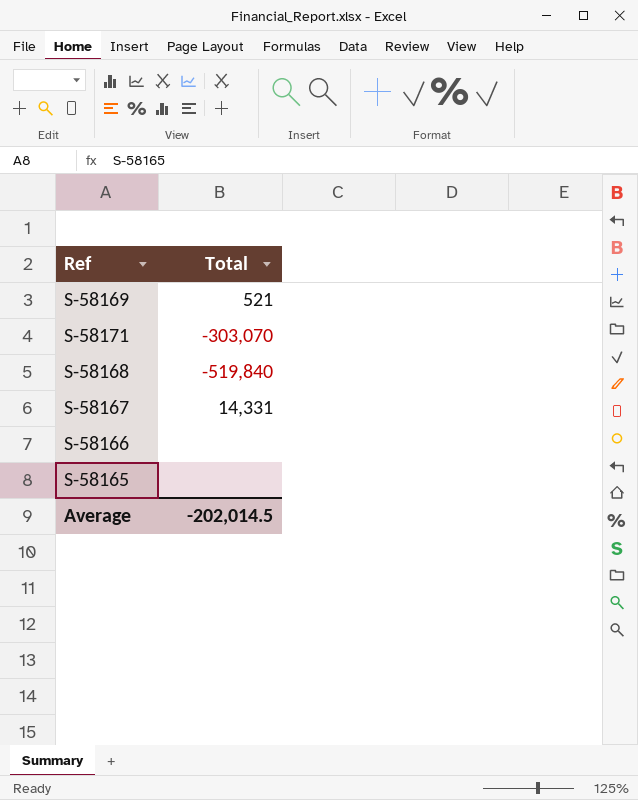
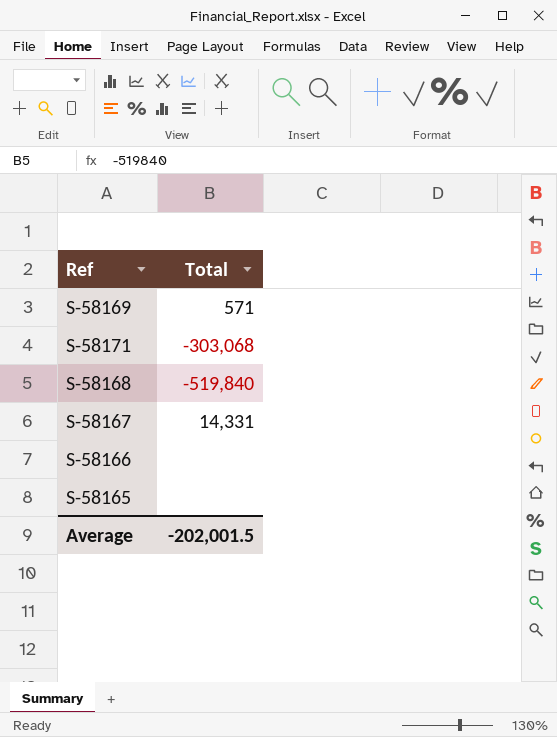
S-58169 | Total: 521 -> 571
S-58171 | Total: -303,070 -> -303,068
Average | Total: -202,014.5 -> -202,001.5

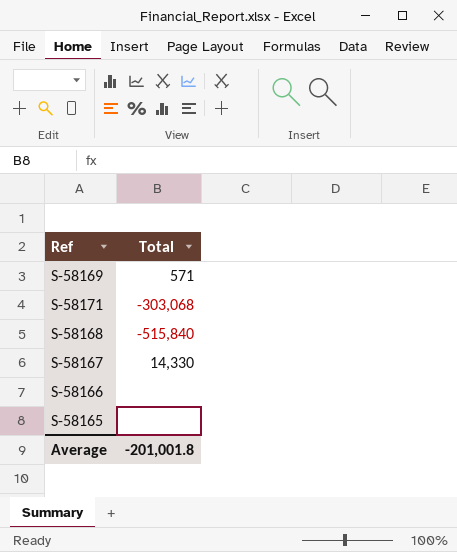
S-58168 | Total: -519,840 -> -515,840
S-58167 | Total: 14,331 -> 14,330
Average | Total: -202,001.5 -> -201,001.8

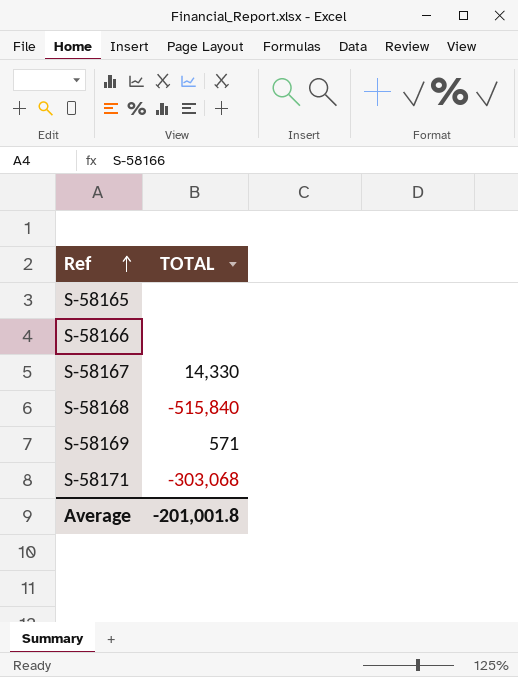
row order: none -> Ref ascending
column name: Total -> TOTAL

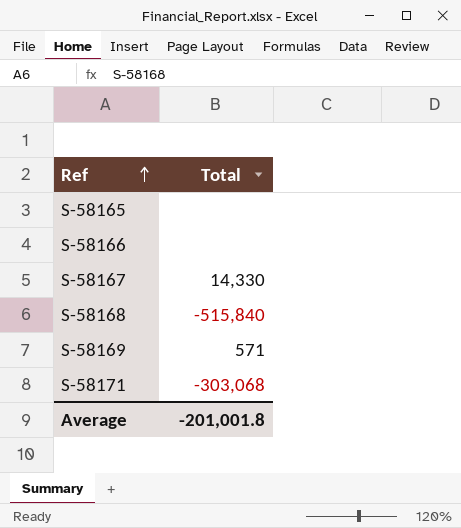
column name: TOTAL -> Total

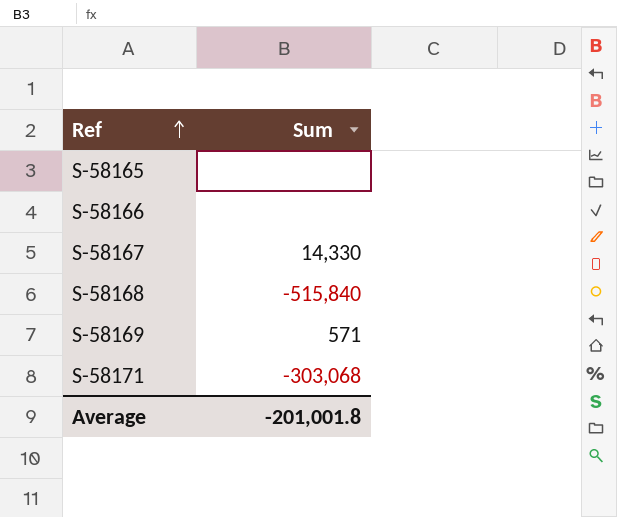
column name: Total -> Sum

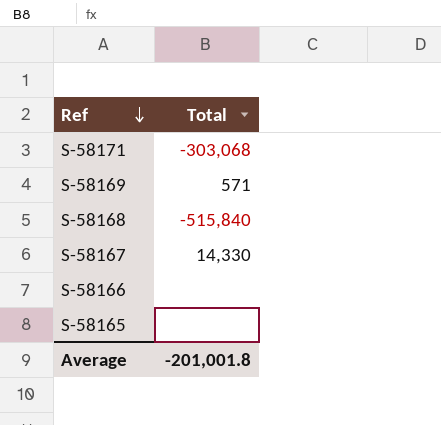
row order: Ref ascending -> Ref descending
column name: Sum -> Total

